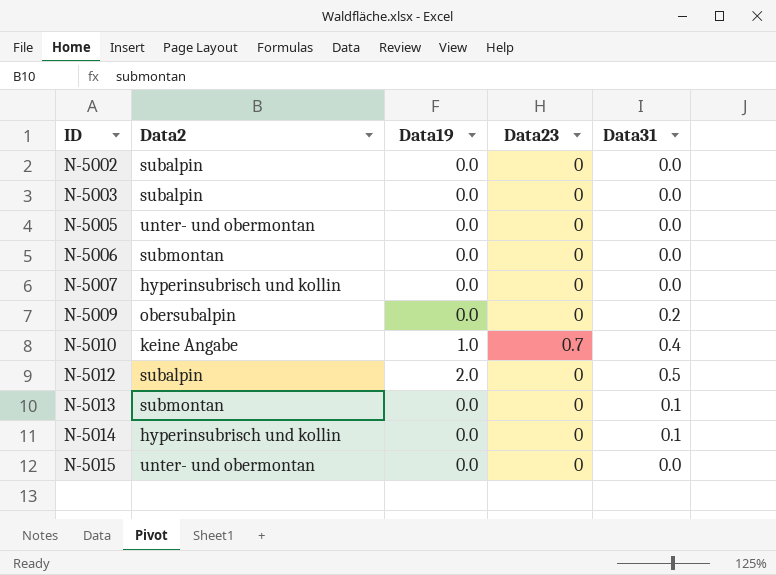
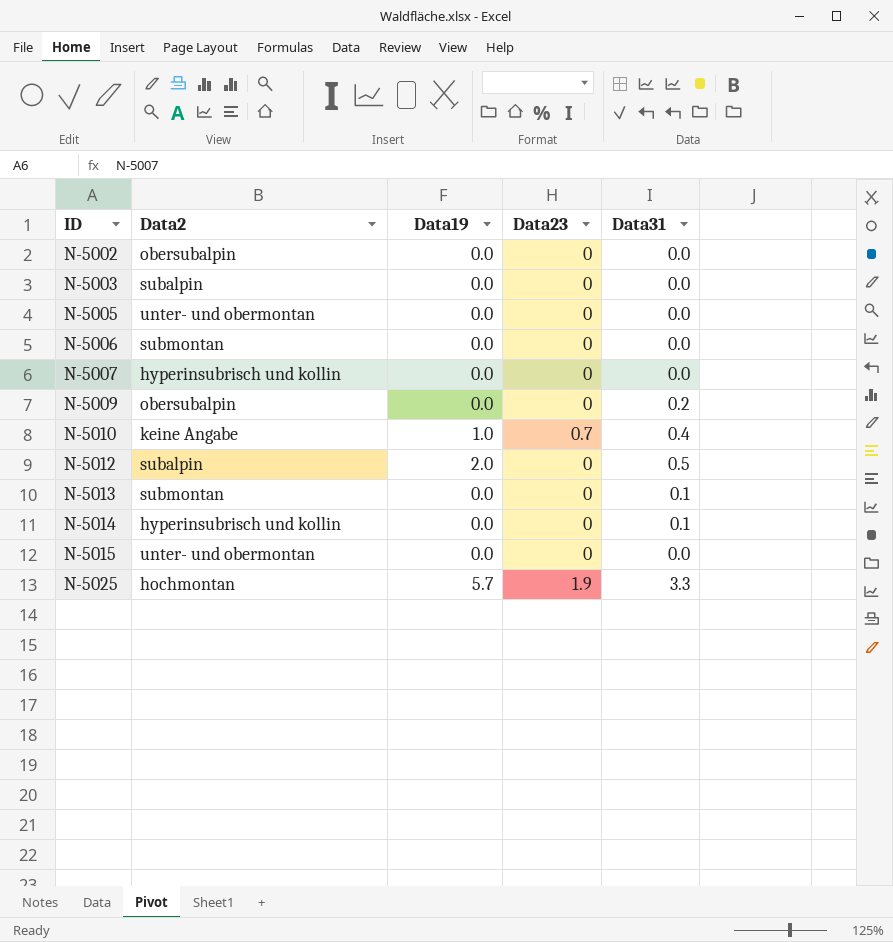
N-5002 | Data2: subalpin -> obersubalpin
row N-5025: none -> hochmontan | 5.7 | 1.9 | 3.3

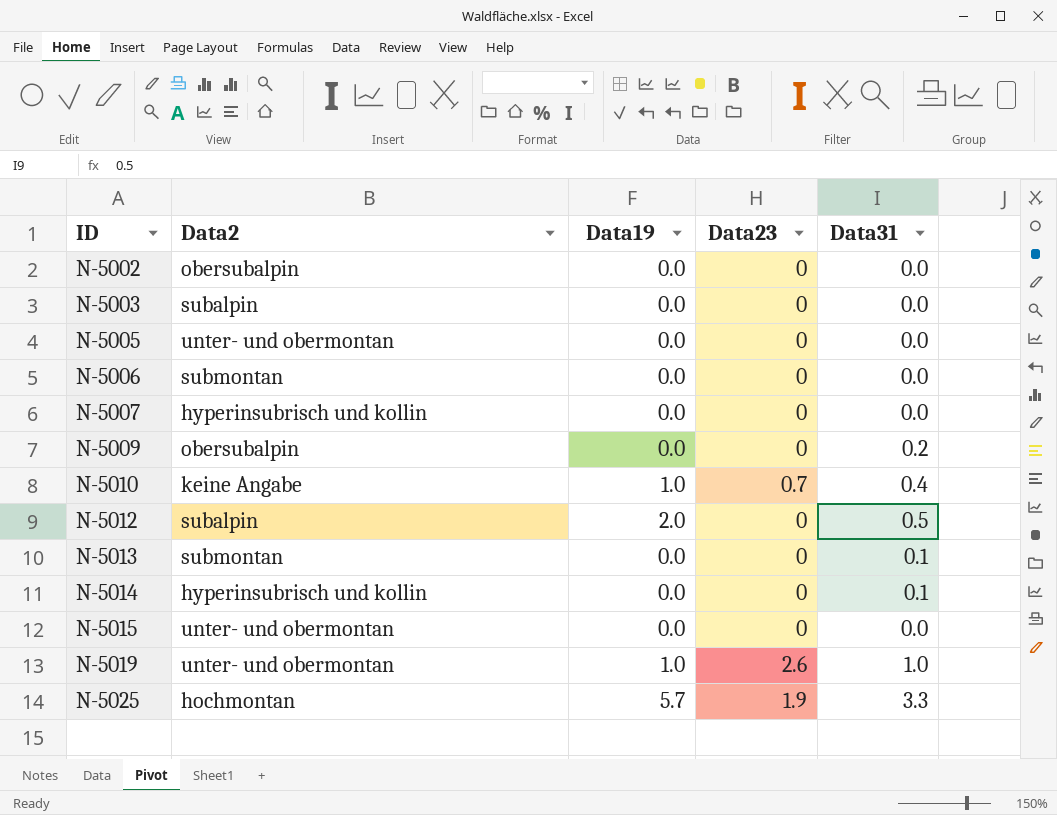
row N-5019: none -> unter- und obermontan | 1.0 | 2.6 | 1.0

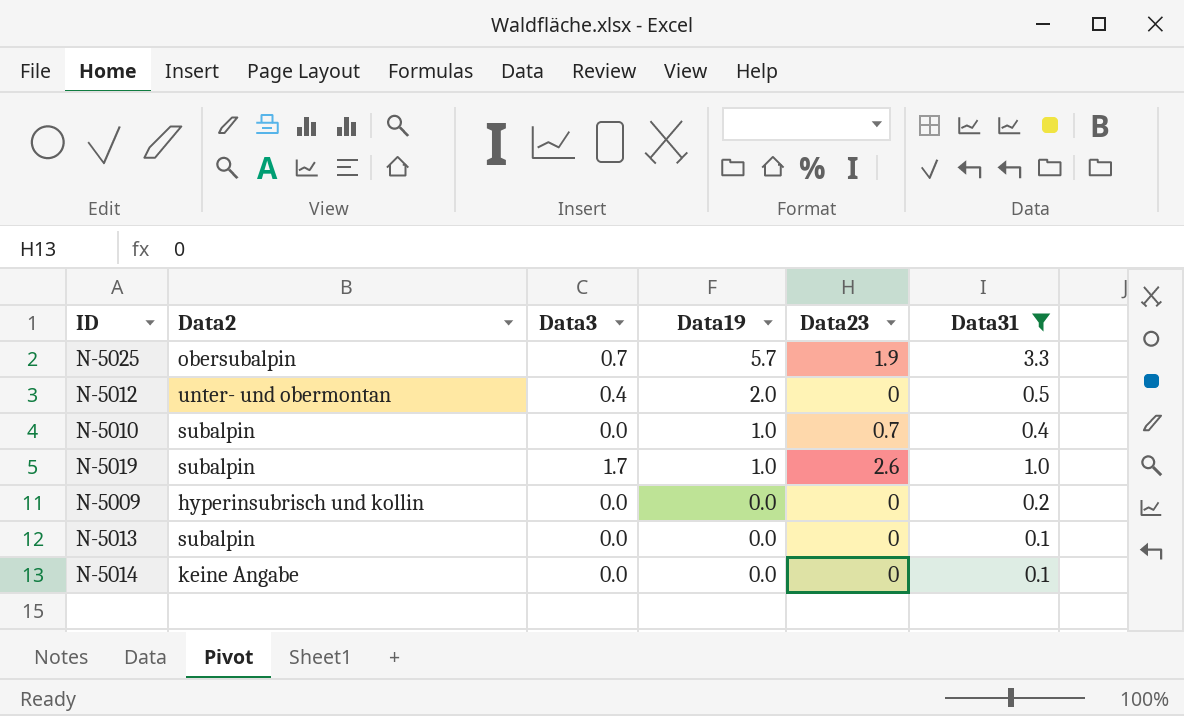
filter: none -> Data31 != 0.0
row order: ID ascending -> Data19 descending
column Data3 | position: none -> 3
N-5025 | Data2: hochmontan -> obersubalpin
N-5012 | Data2: subalpin -> unter- und obermontan
N-5010 | Data2: keine Angabe -> subalpin
N-5019 | Data2: unter- und obermontan -> subalpin
N-5009 | Data2: obersubalpin -> hyperinsubrisch und kollin
N-5013 | Data2: submontan -> subalpin
N-5014 | Data2: hyperinsubrisch und kollin -> keine Angabe

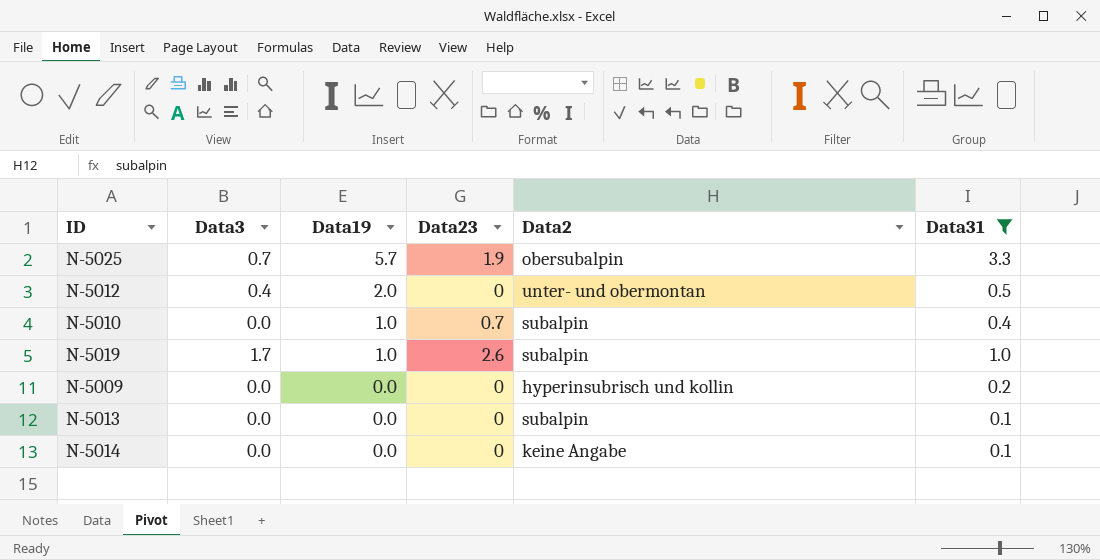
column Data2 | position: 2 -> 5

